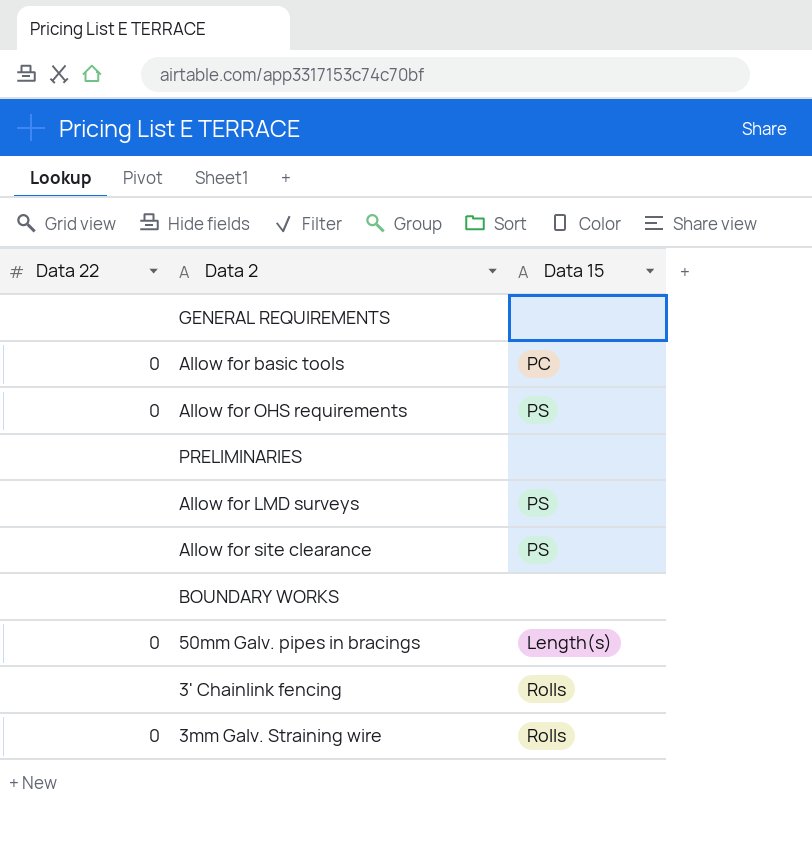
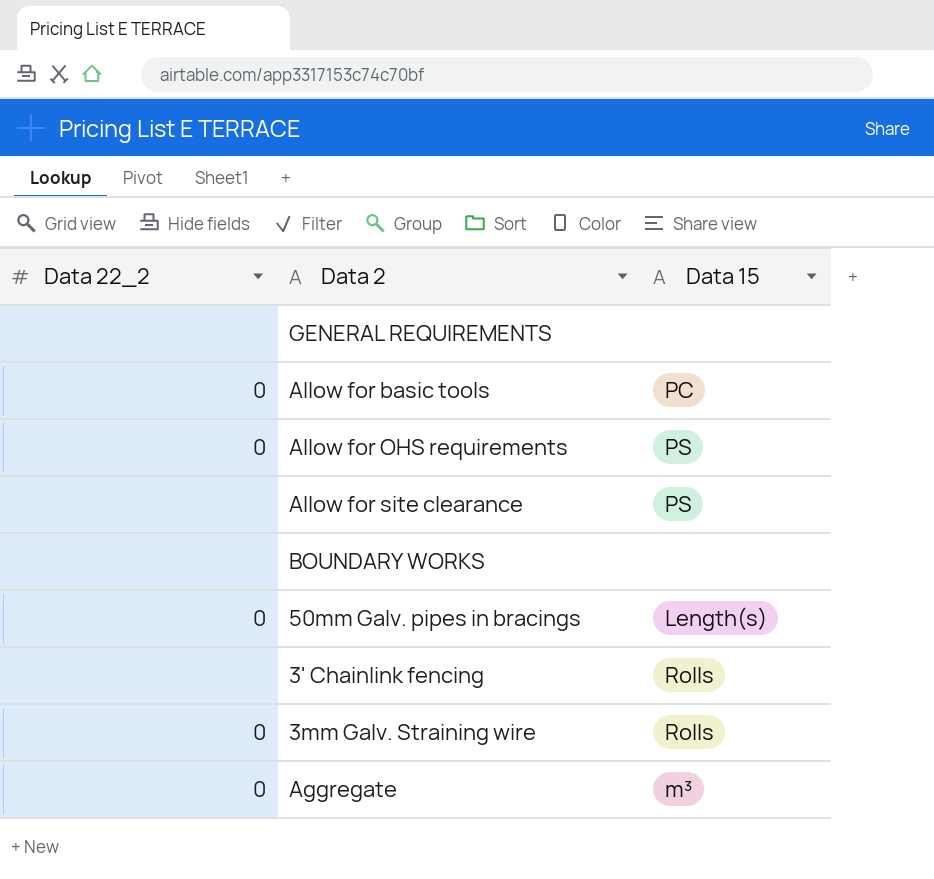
column name: Data 22 -> Data 22_2
row PRELIMINARIES: none | none -> none
row Allow for LMD surveys: none | PS -> none
row Aggregate: none -> 0 | m³

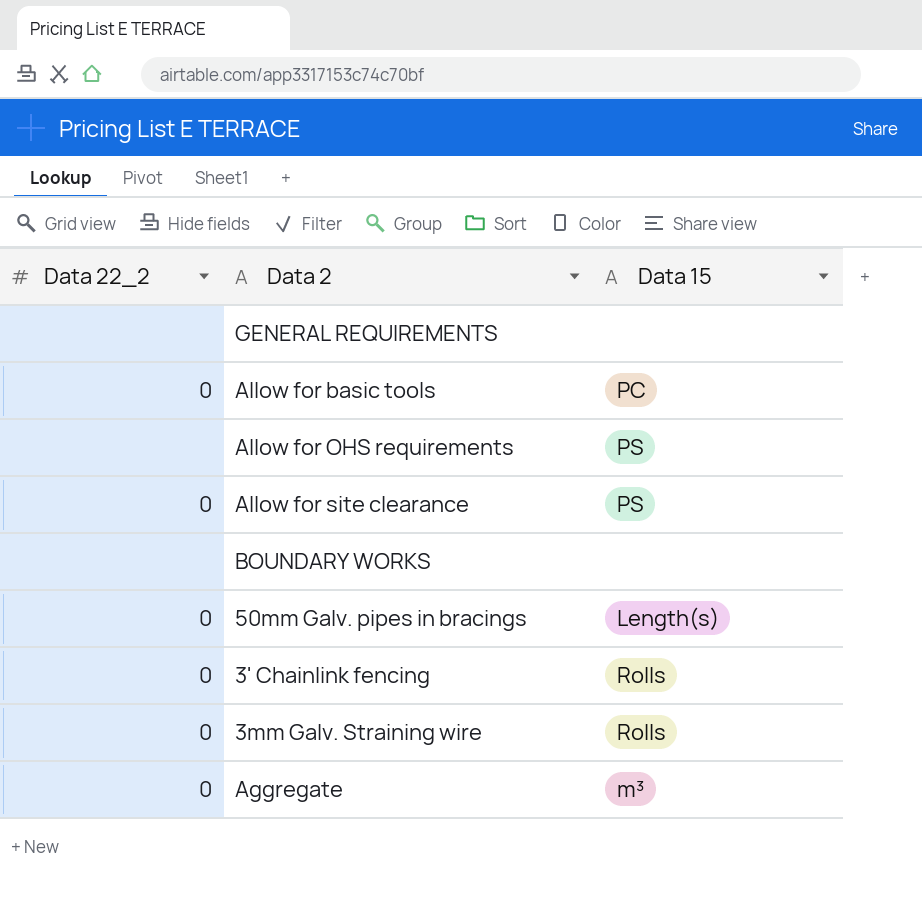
Allow for OHS requirements | Data 22_2: 0 -> none
Allow for site clearance | Data 22_2: none -> 0
3' Chainlink fencing | Data 22_2: none -> 0

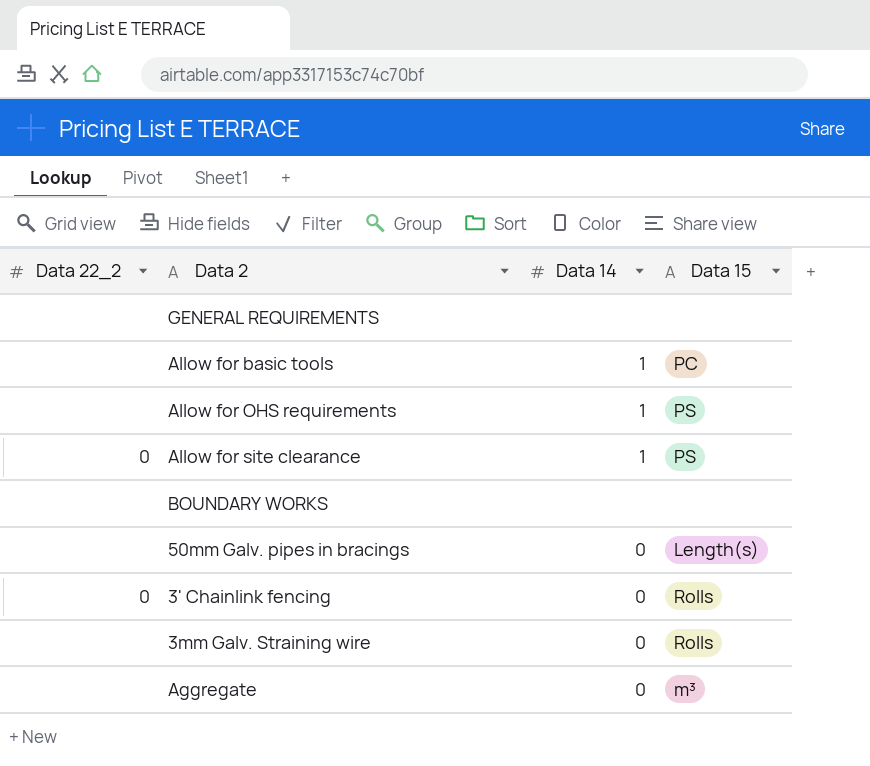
column Data 14 | position: none -> 3
Allow for basic tools | Data 22_2: 0 -> none
50mm Galv. pipes in bracings | Data 22_2: 0 -> none
3mm Galv. Straining wire | Data 22_2: 0 -> none
Aggregate | Data 22_2: 0 -> none

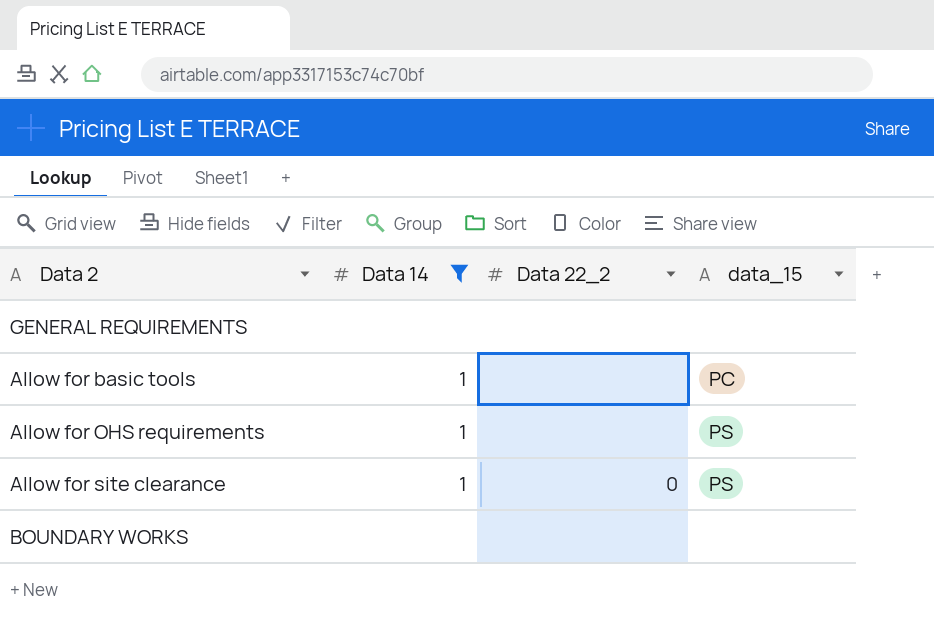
filter: none -> Data 14 != 0
column Data 22_2 | position: 1 -> 3
column name: Data 15 -> data_15

